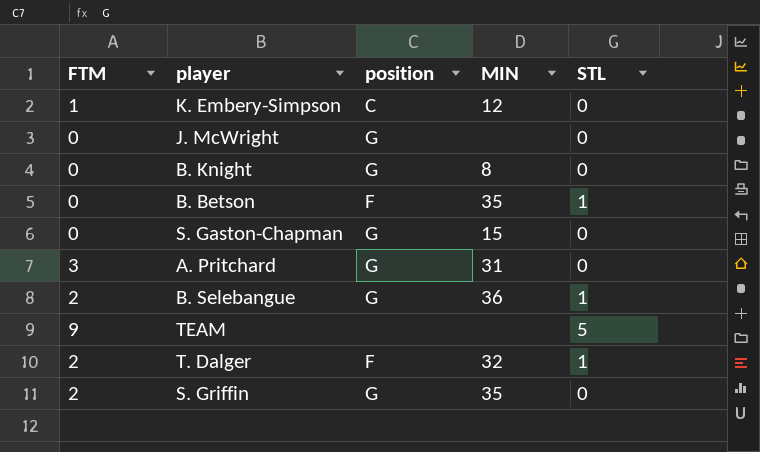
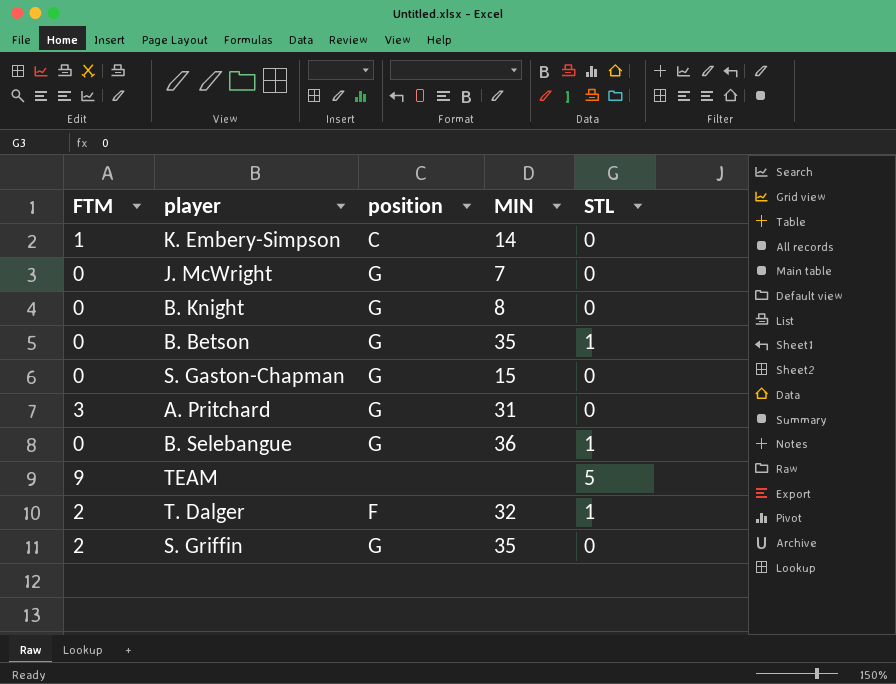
K. Embery-Simpson | MIN: 12 -> 14
J. McWright | MIN: none -> 7
B. Betson | position: F -> G
B. Selebangue | FTM: 2 -> 0

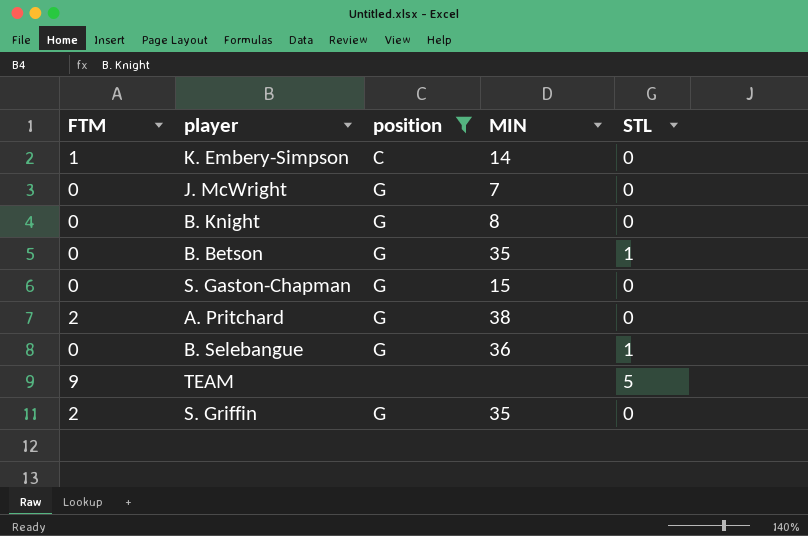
filter: none -> position != F
A. Pritchard | FTM: 3 -> 2
A. Pritchard | MIN: 31 -> 38

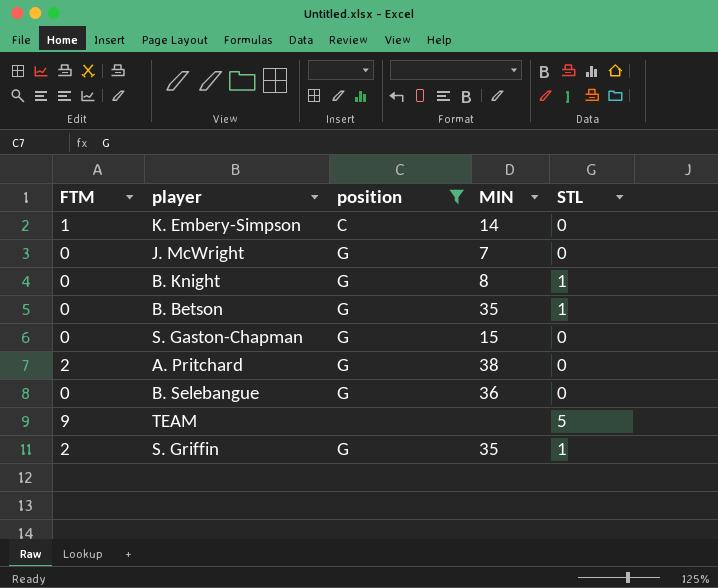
B. Knight | STL: 0 -> 1
B. Selebangue | STL: 1 -> 0
S. Griffin | STL: 0 -> 1

